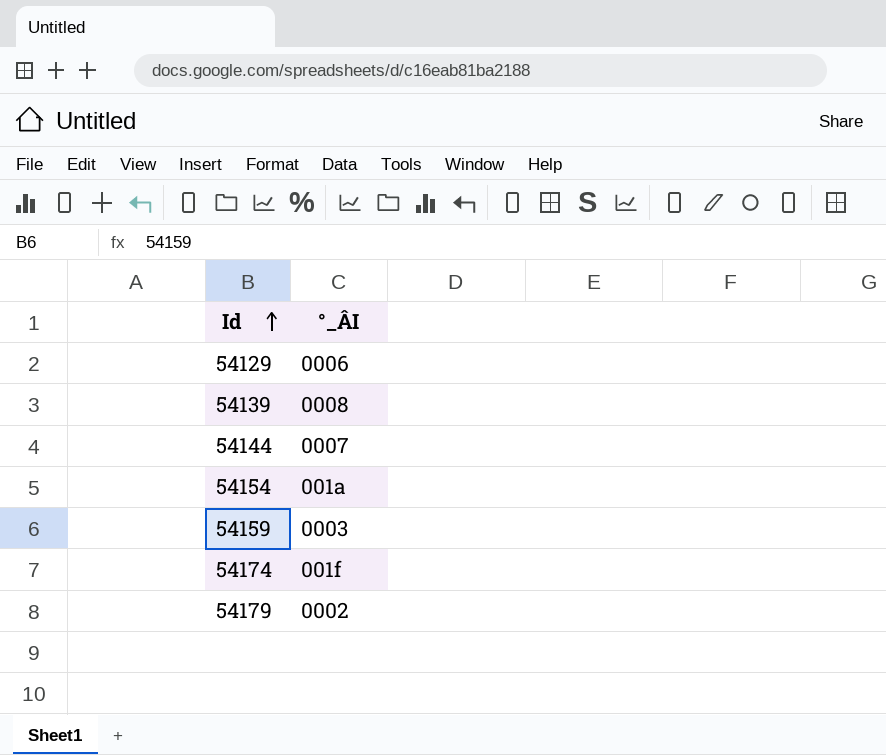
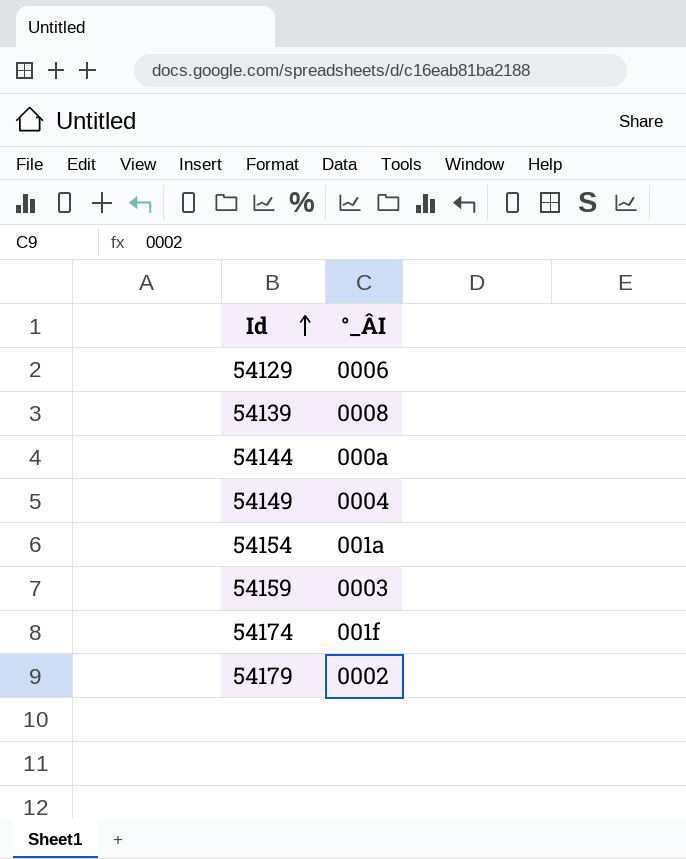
54144 | °_ÂI: 0007 -> 000a
row 54149: none -> 0004

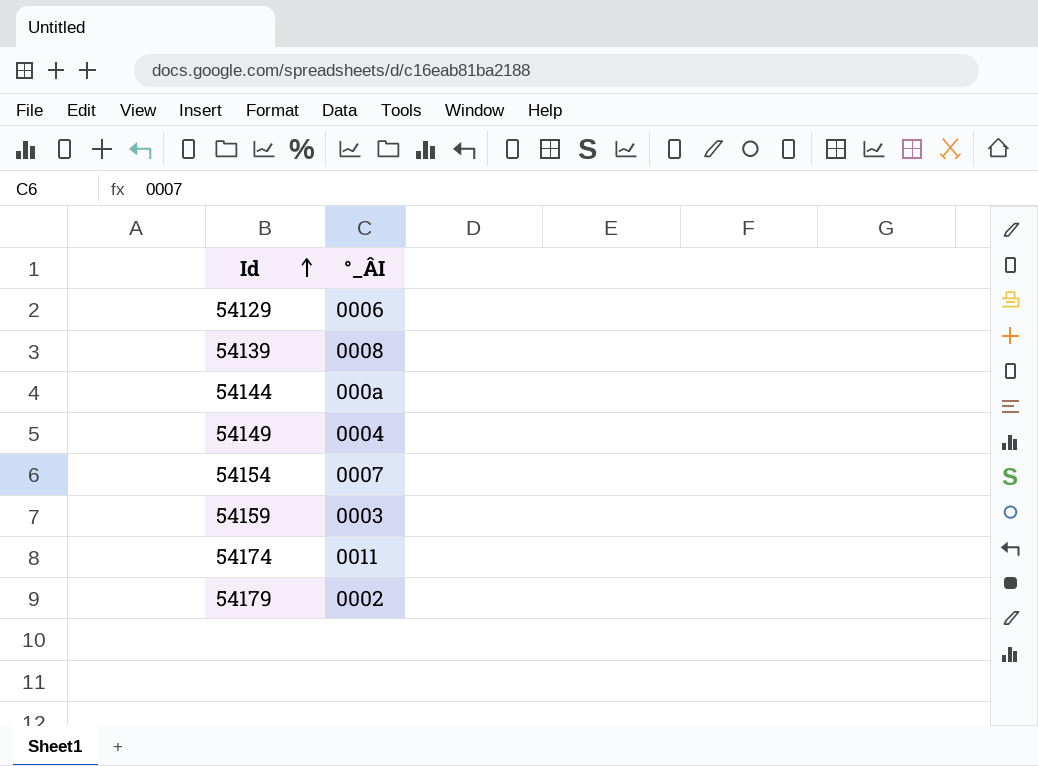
54154 | °_ÂI: 001a -> 0007
54174 | °_ÂI: 001f -> 0011

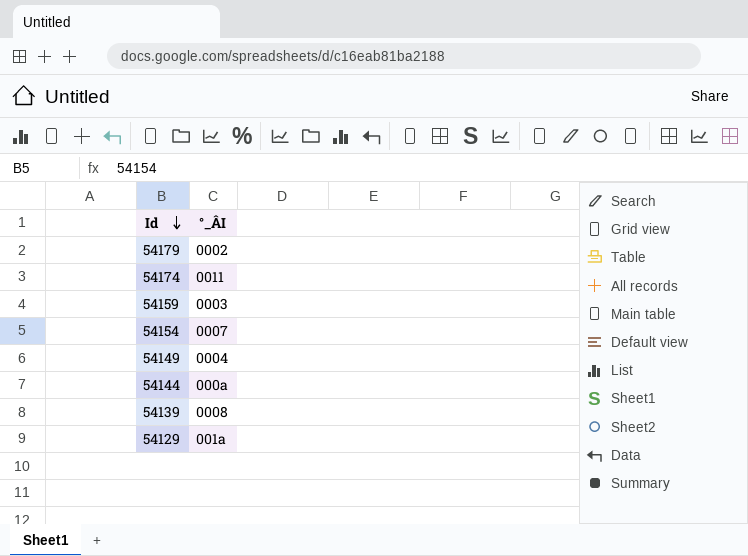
row order: Id ascending -> Id descending
54129 | °_ÂI: 0006 -> 001a

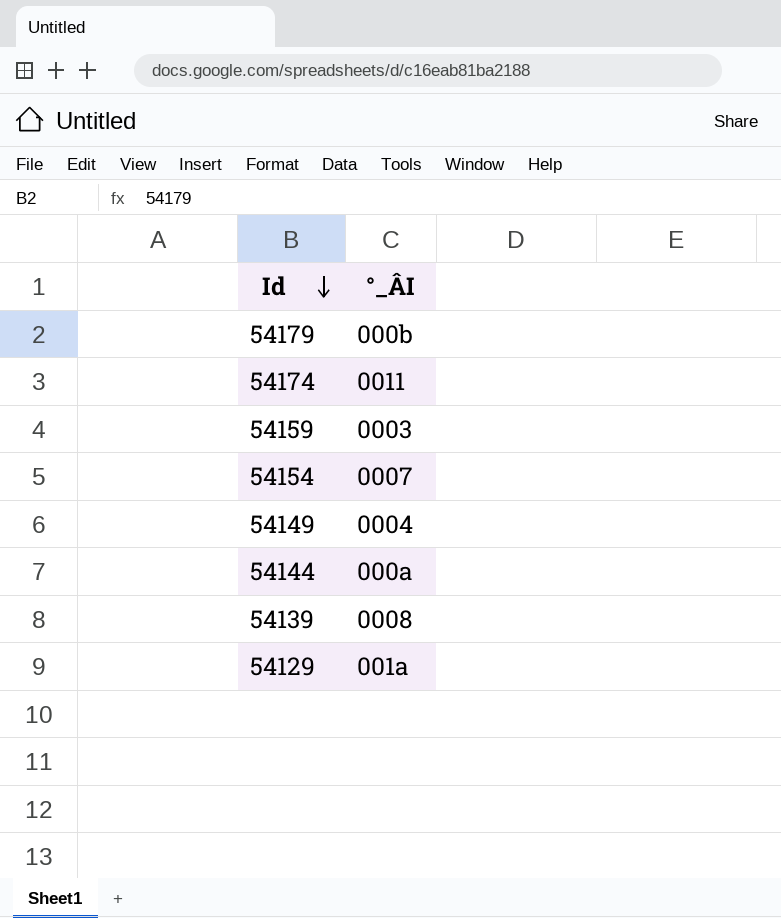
54179 | °_ÂI: 0002 -> 000b

